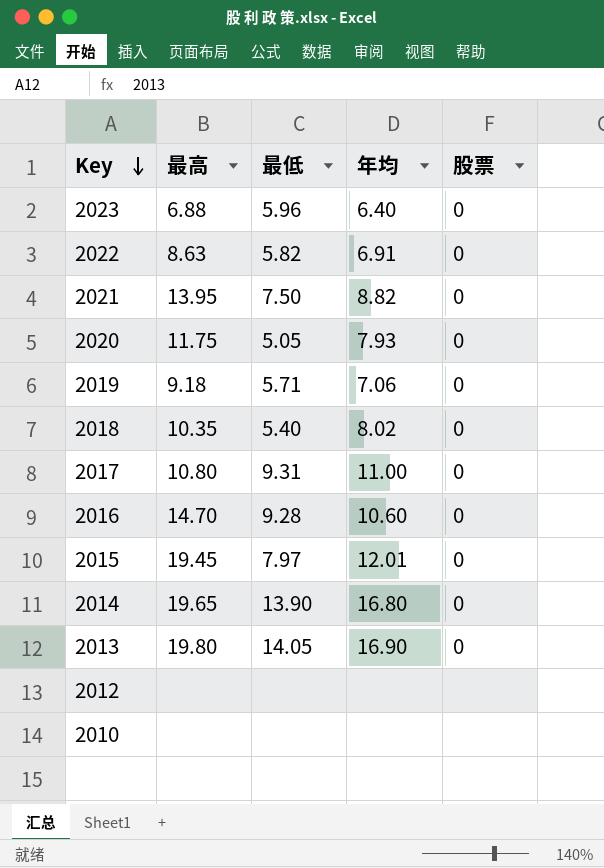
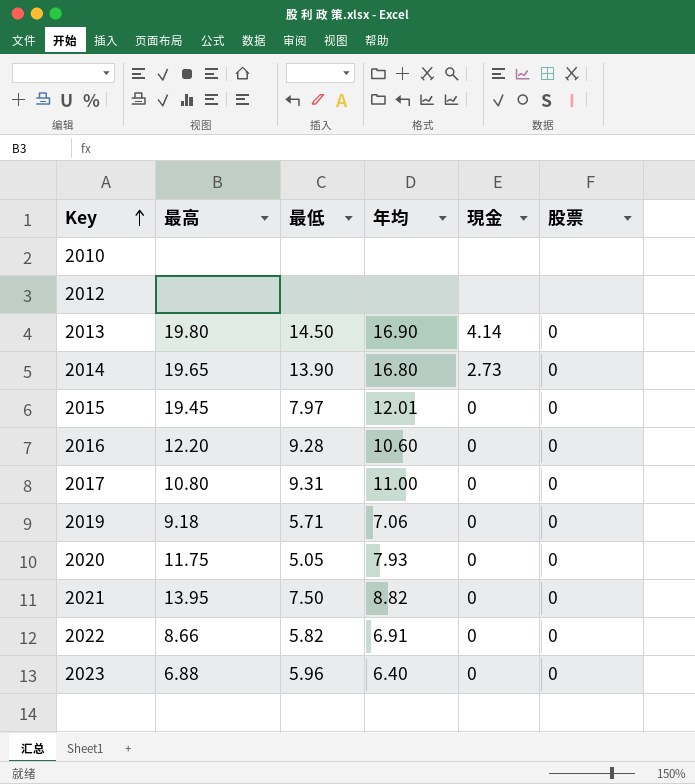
row order: Key descending -> Key ascending
column 現金 | position: none -> 5
row 2018: 10.35 | 5.40 | 8.02 | 0 -> none
2013 | 最低: 14.05 -> 14.50
2016 | 最高: 14.70 -> 12.20
2022 | 最高: 8.63 -> 8.66

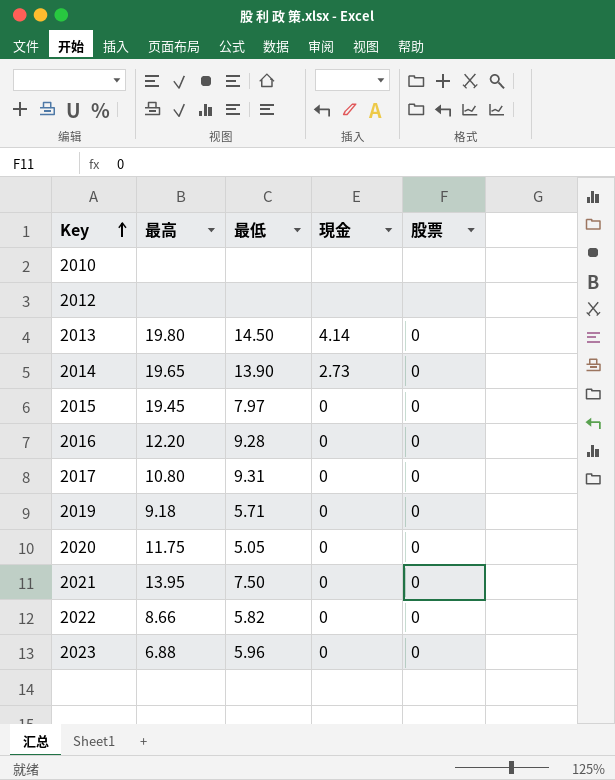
column 年均 | position: 4 -> none

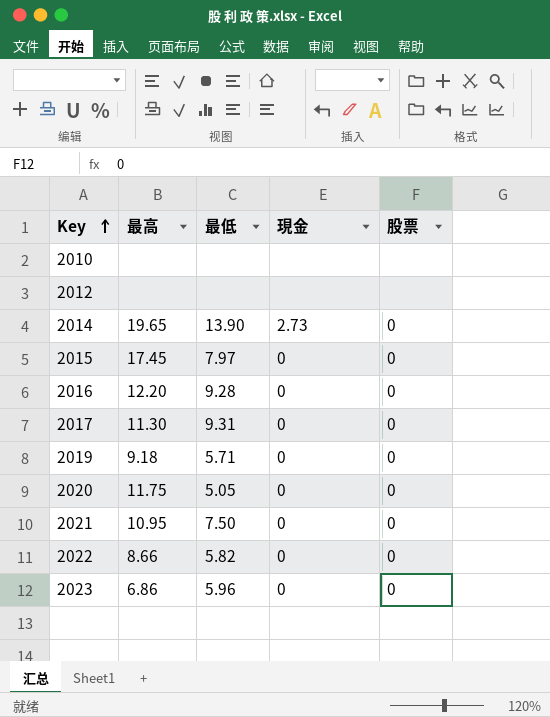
row 2013: 19.80 | 14.50 | 4.14 | 0 -> none
2015 | 最高: 19.45 -> 17.45
2017 | 最高: 10.80 -> 11.30
2021 | 最高: 13.95 -> 10.95
2023 | 最高: 6.88 -> 6.86

